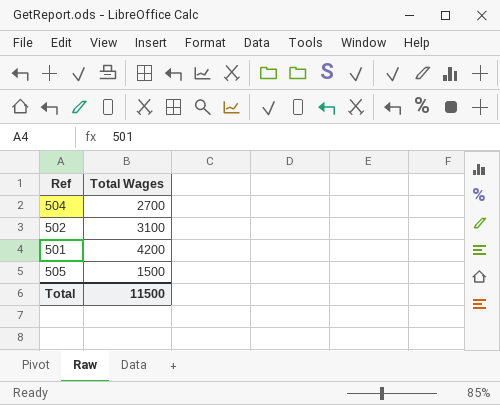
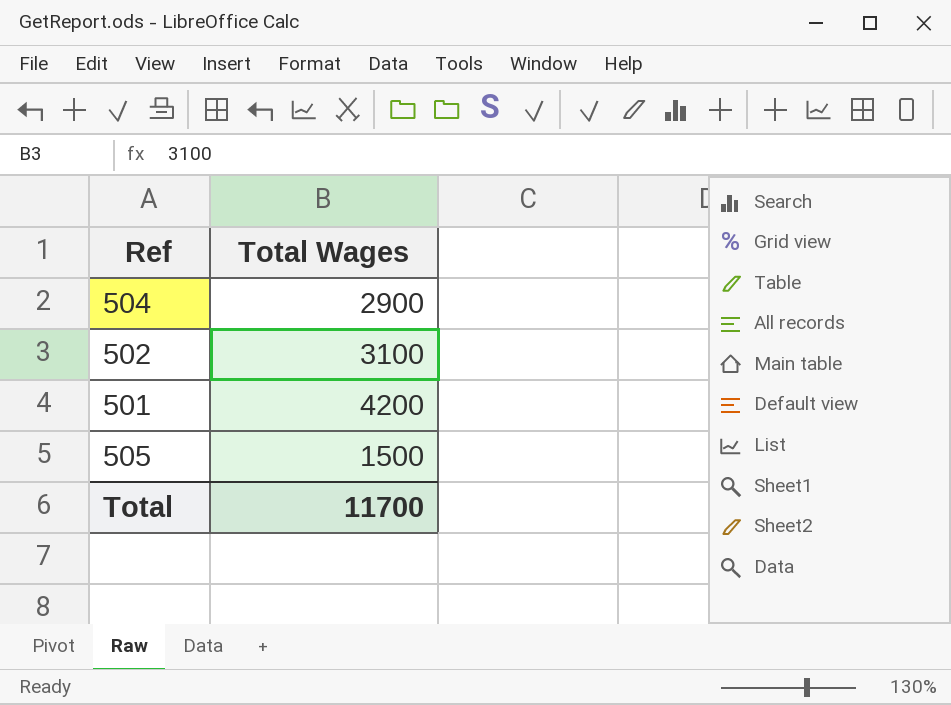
504 | Total Wages: 2700 -> 2900
Total | Total Wages: 11500 -> 11700

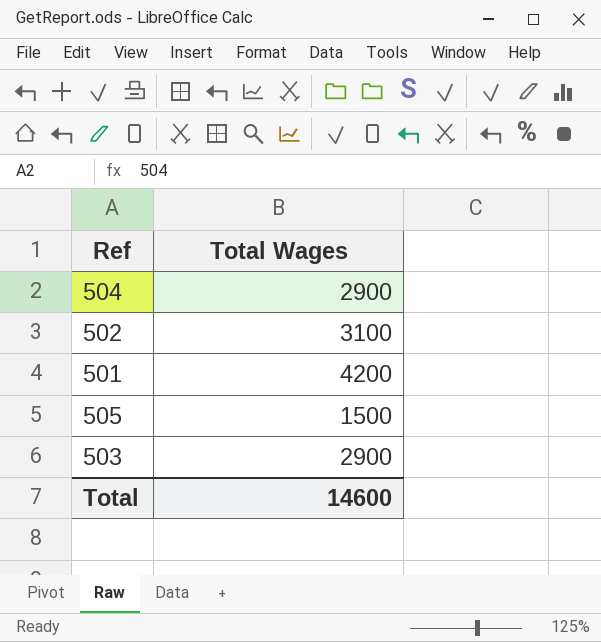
row 503: none -> 2900
Total | Total Wages: 11700 -> 14600

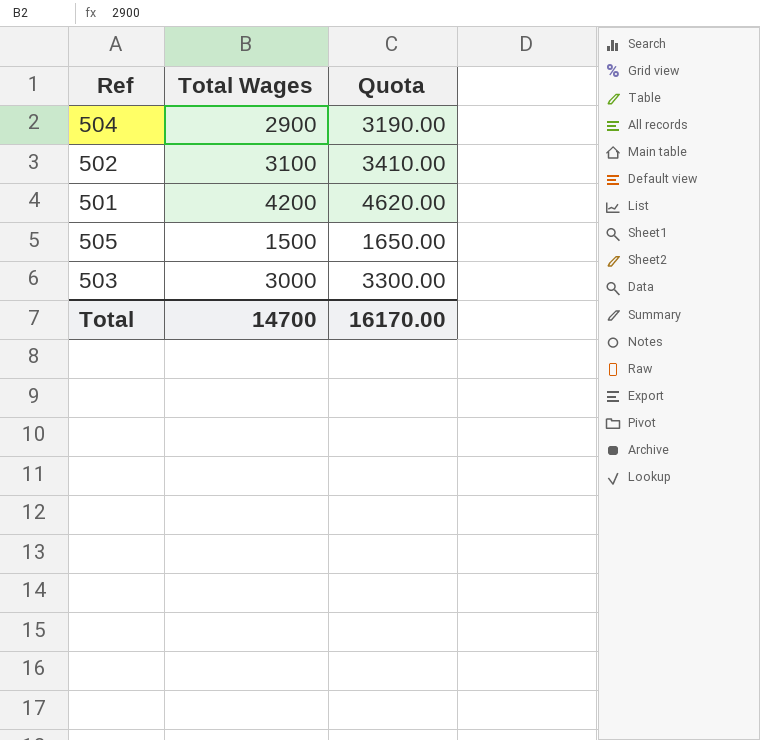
column Quota | formula: none -> [Total Wages] * 1.1
503 | Total Wages: 2900 -> 3000
Total | Total Wages: 14600 -> 14700

